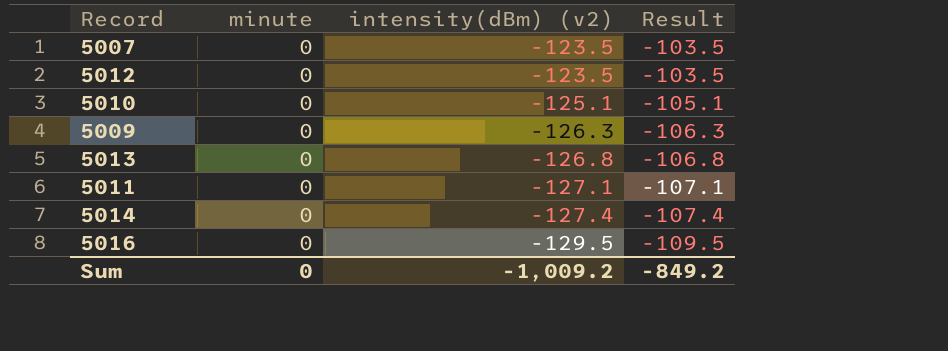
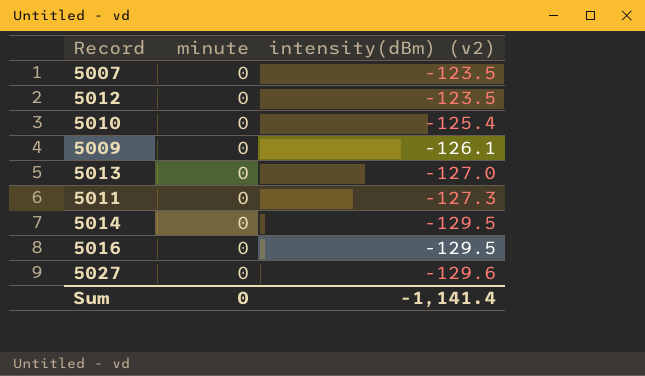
column Result | formula: [intensity(dBm) (v2)] + 20 -> none
5010 | intensity(dBm) (v2): -125.1 -> -125.4
5009 | intensity(dBm) (v2): -126.3 -> -126.1
5013 | intensity(dBm) (v2): -126.8 -> -127.0
5011 | intensity(dBm) (v2): -127.1 -> -127.3
5014 | intensity(dBm) (v2): -127.4 -> -129.5
row 5027: none -> 0 | -129.6
Sum | intensity(dBm) (v2): -1,009.2 -> -1,141.4

